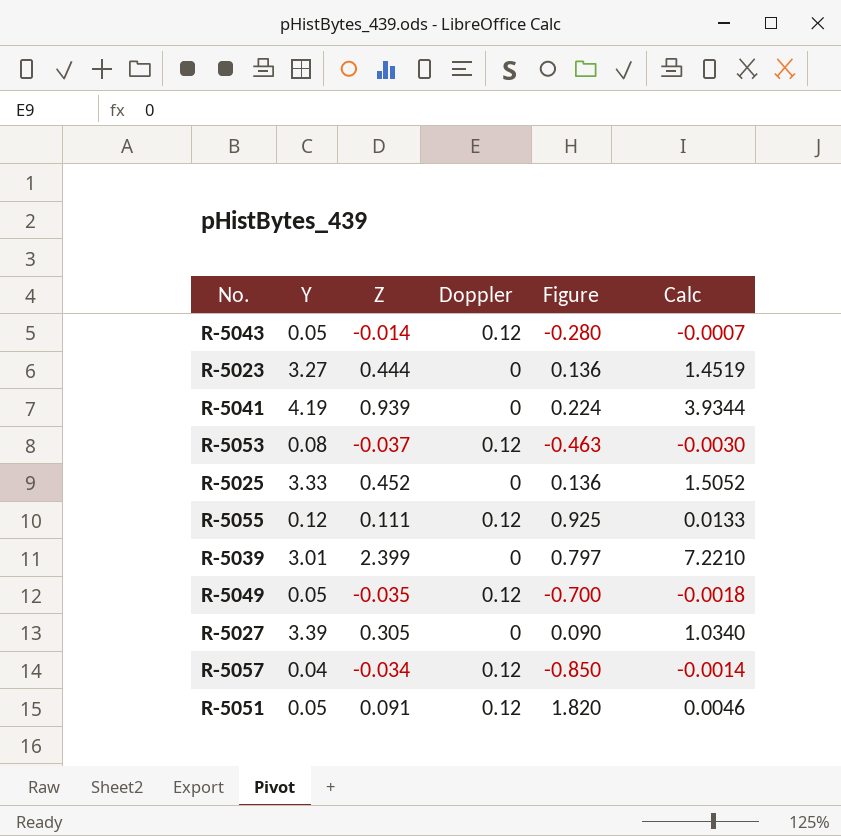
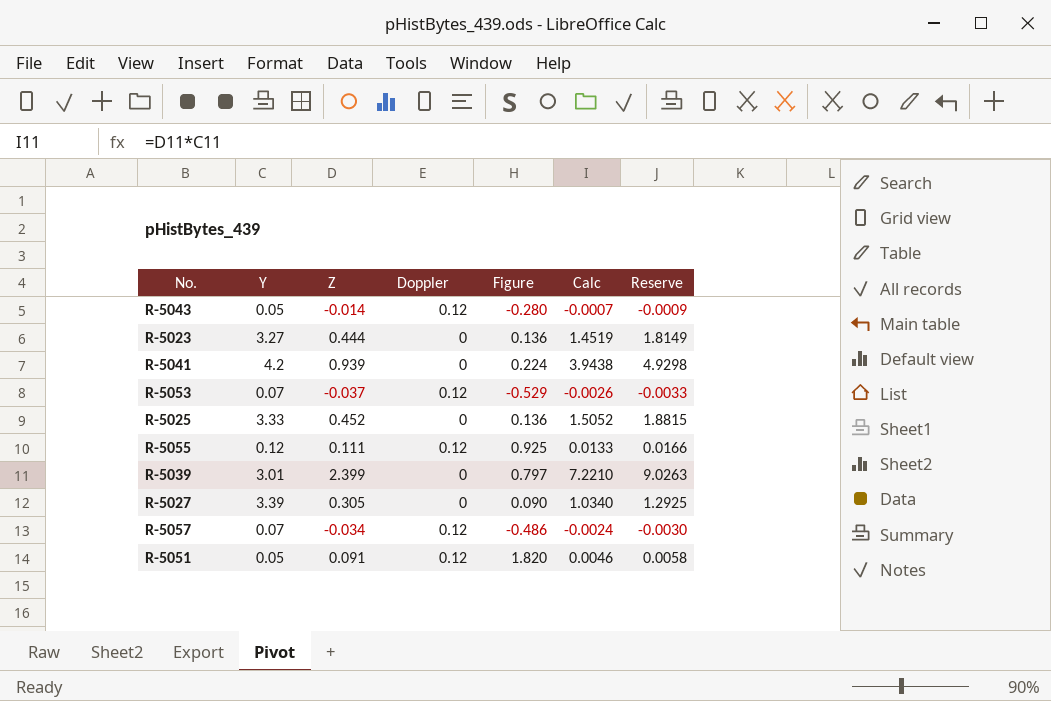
column Reserve | formula: none -> [Calc] * 1.25
row R-5049: 0.05 | -0.035 | 0.12 | -0.700 | -0.0018 -> none
R-5041 | Y: 4.19 -> 4.2
R-5041 | Calc: 3.9344 -> 3.9438
R-5053 | Y: 0.08 -> 0.07
R-5053 | Figure: -0.463 -> -0.529
R-5053 | Calc: -0.0030 -> -0.0026
R-5057 | Y: 0.04 -> 0.07
R-5057 | Figure: -0.850 -> -0.486
R-5057 | Calc: -0.0014 -> -0.0024

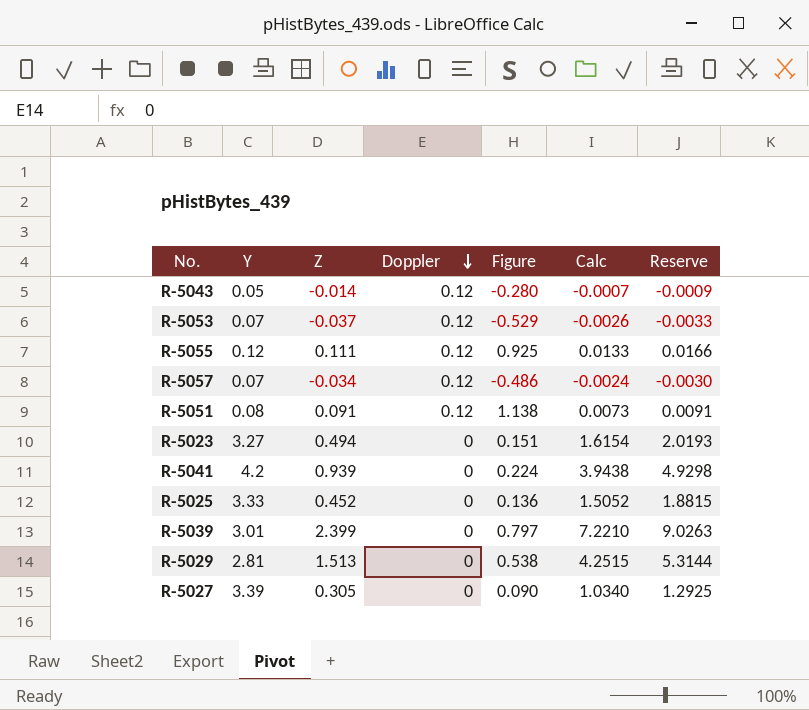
row order: none -> Doppler descending
R-5051 | Y: 0.05 -> 0.08
R-5051 | Figure: 1.820 -> 1.138
R-5051 | Calc: 0.0046 -> 0.0073
R-5051 | Reserve: 0.0058 -> 0.0091
R-5023 | Z: 0.444 -> 0.494
R-5023 | Figure: 0.136 -> 0.151
R-5023 | Calc: 1.4519 -> 1.6154
R-5023 | Reserve: 1.8149 -> 2.0193
row R-5029: none -> 2.81 | 1.513 | 0 | 0.538 | 4.2515 | 5.3144

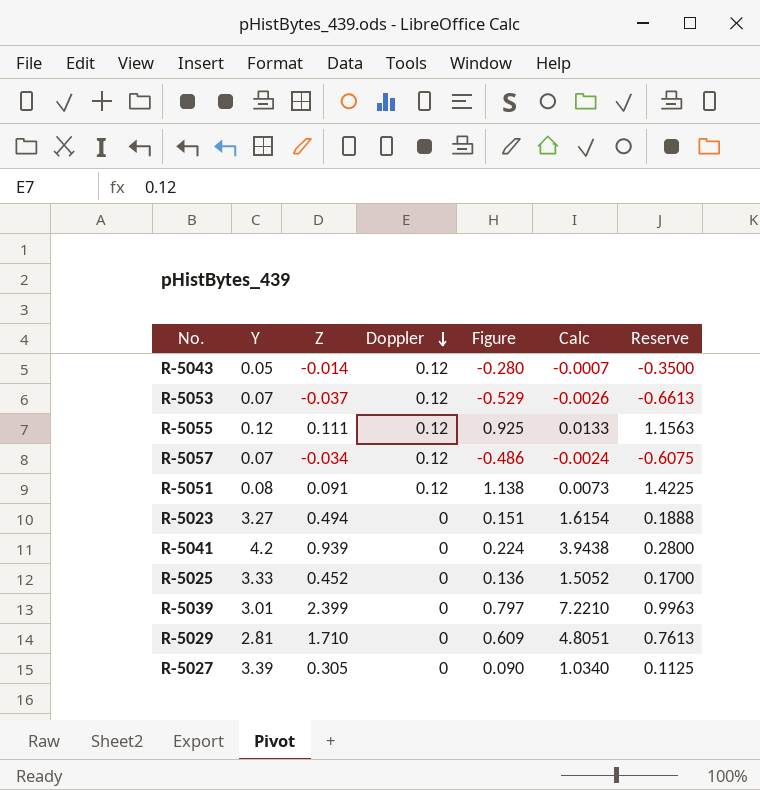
column Reserve | formula: [Calc] * 1.25 -> [Figure] * 1.25
R-5029 | Z: 1.513 -> 1.710
R-5029 | Figure: 0.538 -> 0.609
R-5029 | Calc: 4.2515 -> 4.8051

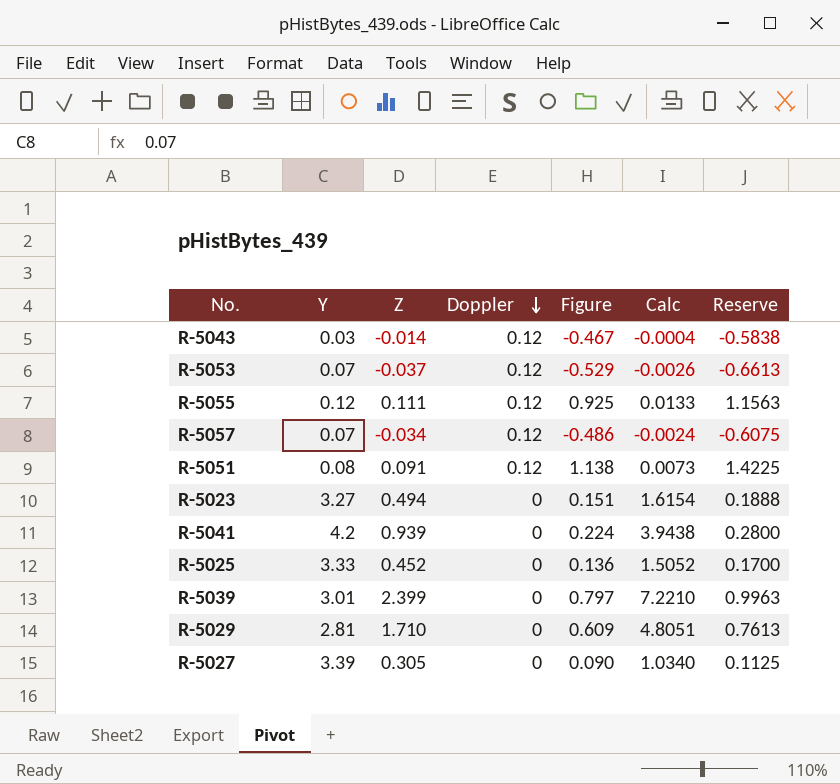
R-5043 | Y: 0.05 -> 0.03
R-5043 | Figure: -0.280 -> -0.467
R-5043 | Calc: -0.0007 -> -0.0004
R-5043 | Reserve: -0.3500 -> -0.5838

